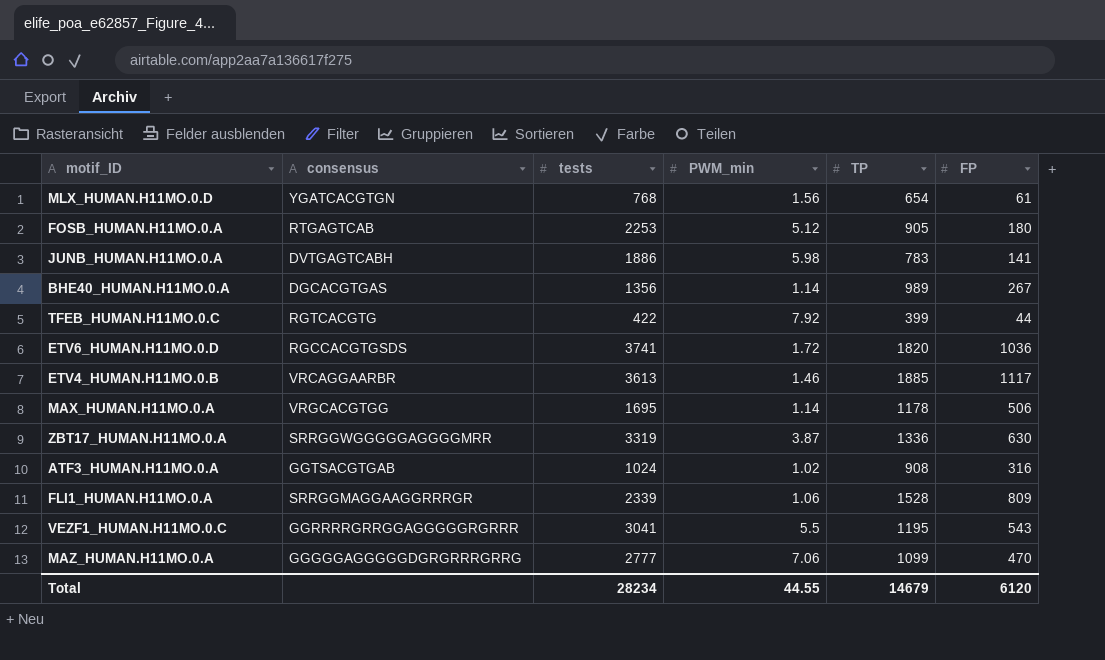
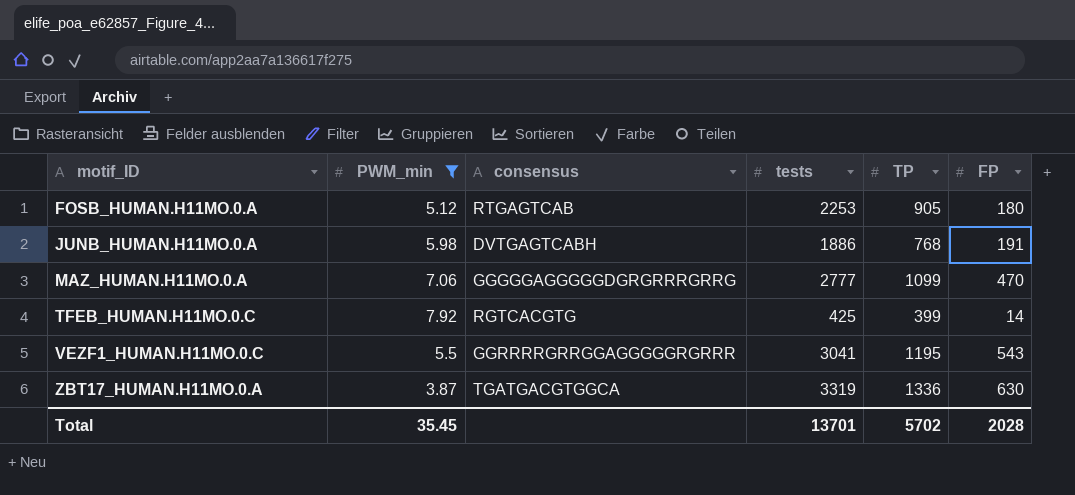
filter: none -> PWM_min >= 3.87
row order: none -> motif_ID ascending
column PWM_min | position: 4 -> 2
JUNB_HUMAN.H11MO.0.A | TP: 783 -> 768
JUNB_HUMAN.H11MO.0.A | FP: 141 -> 191
TFEB_HUMAN.H11MO.0.C | tests: 422 -> 425
TFEB_HUMAN.H11MO.0.C | FP: 44 -> 14
ZBT17_HUMAN.H11MO.0.A | consensus: SRRGGWGGGGGAGGGGMRR -> TGATGACGTGGCA
Total | PWM_min: 44.55 -> 35.45
Total | tests: 28234 -> 13701
Total | TP: 14679 -> 5702
Total | FP: 6120 -> 2028

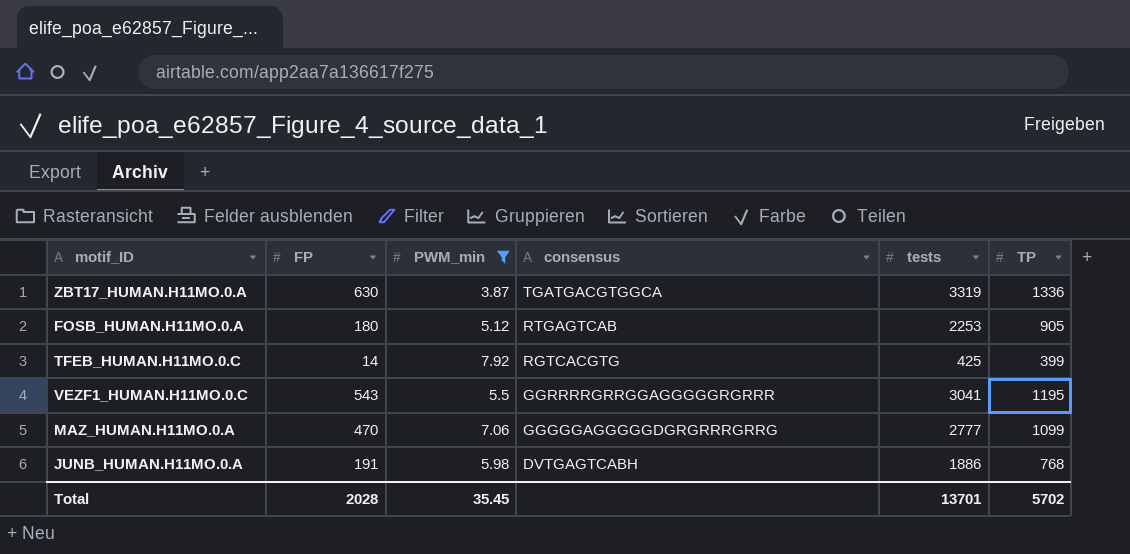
row order: motif_ID ascending -> consensus descending
column FP | position: 6 -> 2

